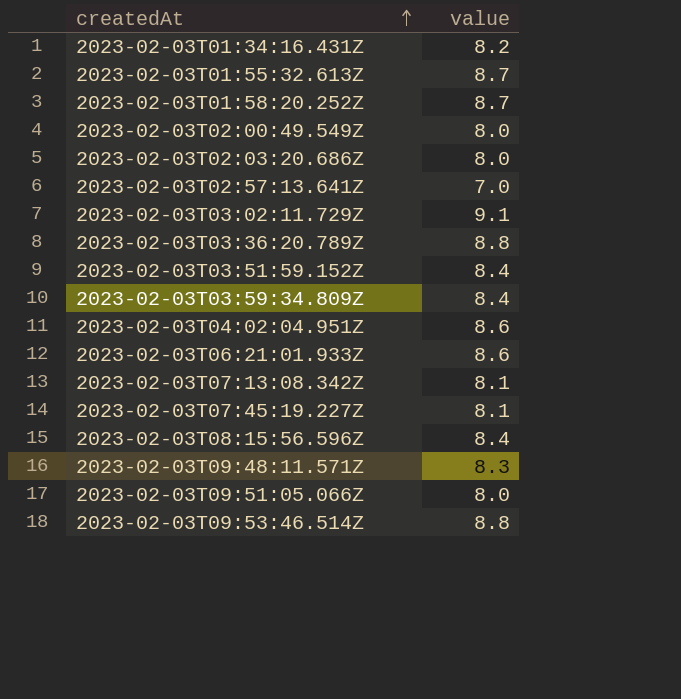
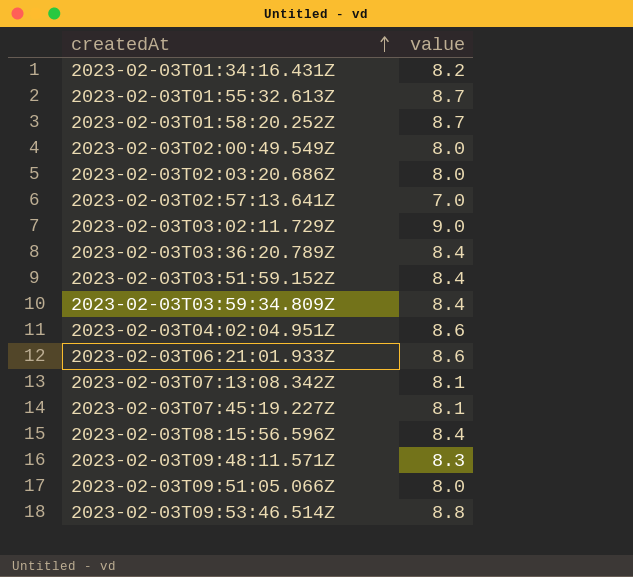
2023-02-03T03:02:11.729Z | value: 9.1 -> 9.0
2023-02-03T03:36:20.789Z | value: 8.8 -> 8.4

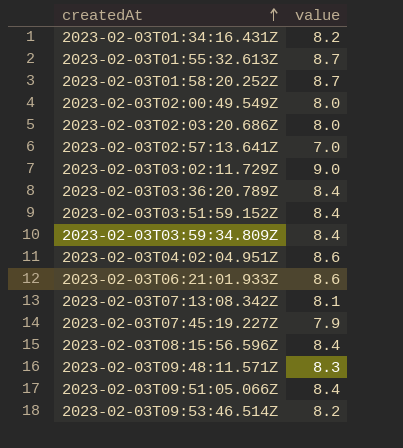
2023-02-03T07:45:19.227Z | value: 8.1 -> 7.9
2023-02-03T09:51:05.066Z | value: 8.0 -> 8.4
2023-02-03T09:53:46.514Z | value: 8.8 -> 8.2

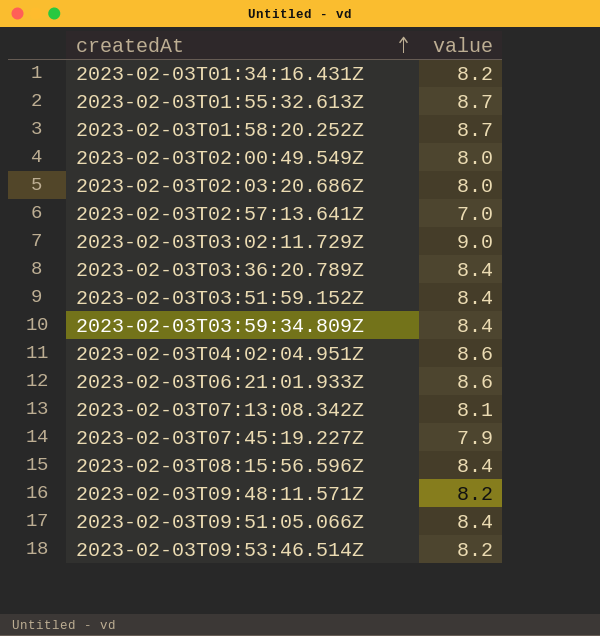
2023-02-03T09:48:11.571Z | value: 8.3 -> 8.2

